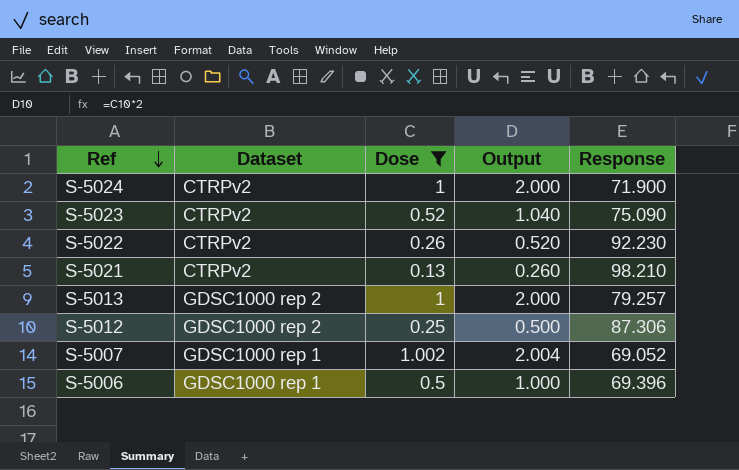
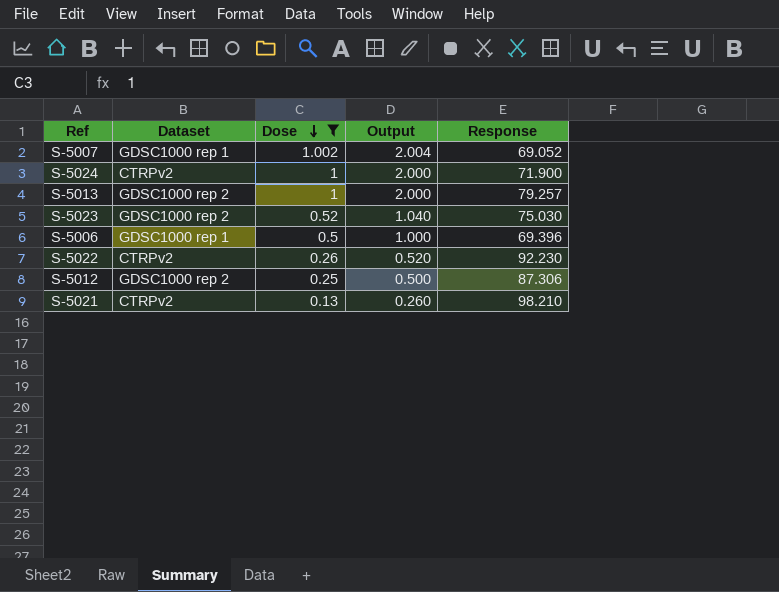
row order: Ref descending -> Dose descending
S-5023 | Dataset: CTRPv2 -> GDSC1000 rep 2
S-5023 | Response: 75.090 -> 75.030

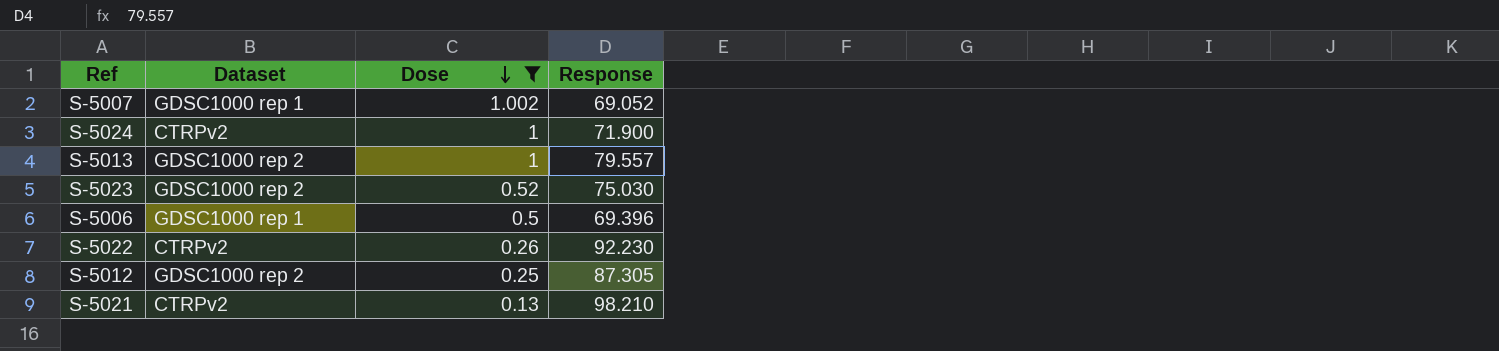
column Output | formula: [Dose] * 2 -> none
S-5013 | Response: 79.257 -> 79.557
S-5012 | Response: 87.306 -> 87.305

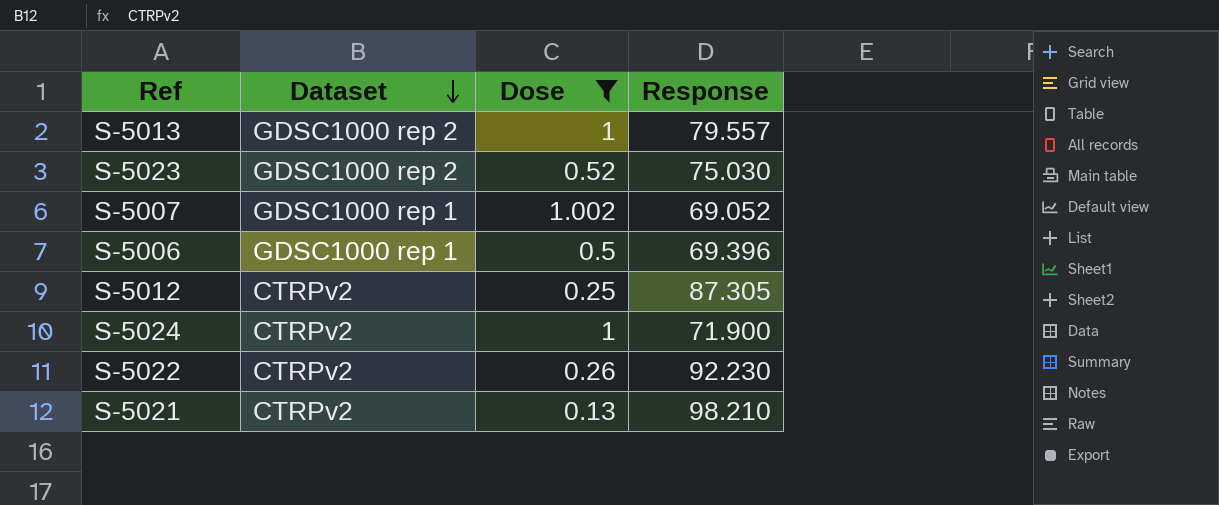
row order: Dose descending -> Dataset descending
S-5012 | Dataset: GDSC1000 rep 2 -> CTRPv2

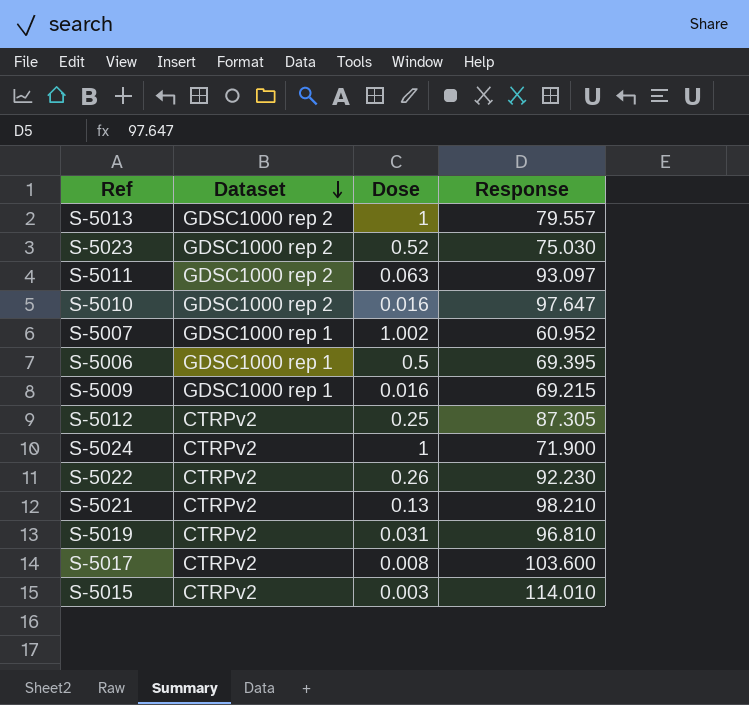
filter: Dose >= 0.13 -> none
S-5007 | Response: 69.052 -> 60.952
S-5006 | Response: 69.396 -> 69.395

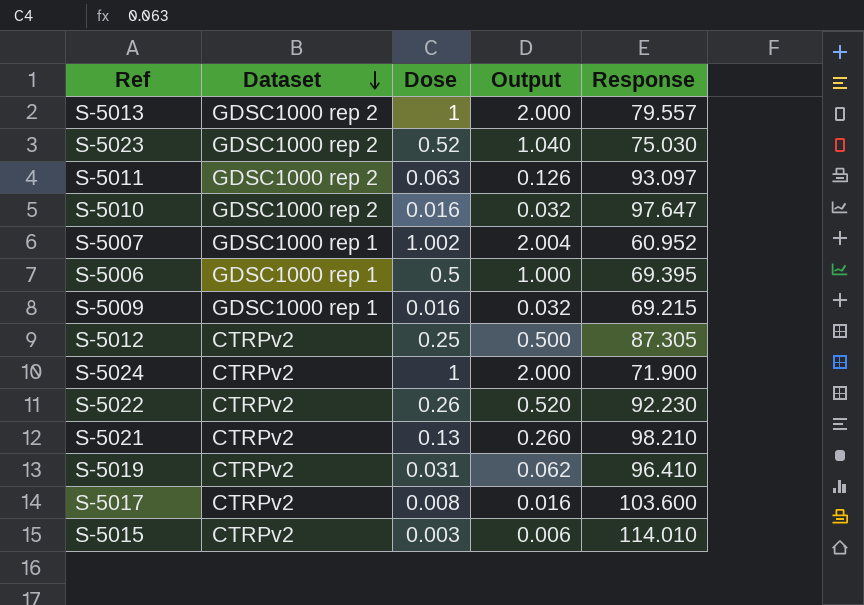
column Output | formula: none -> [Dose] * 2
S-5019 | Response: 96.810 -> 96.410

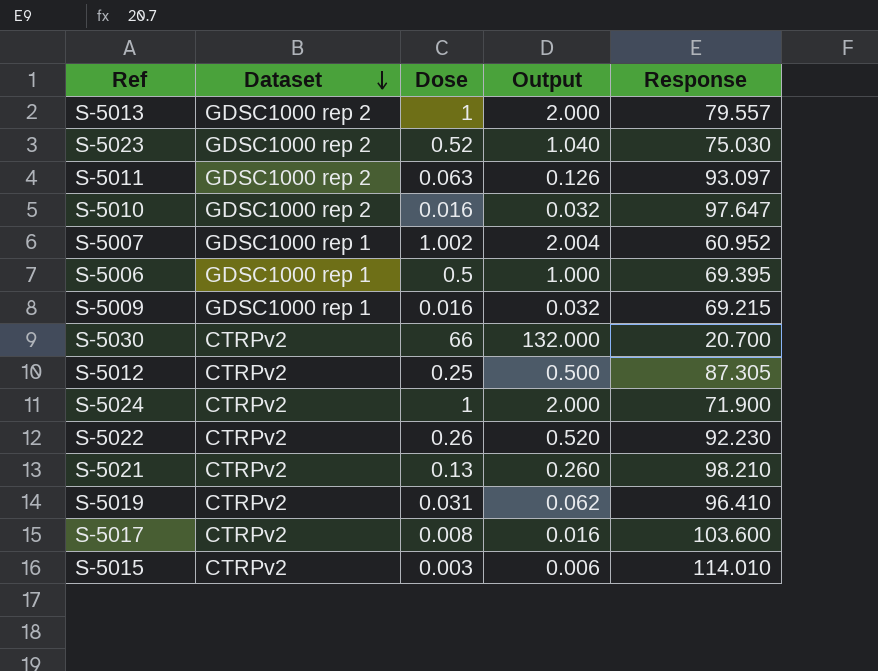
row S-5030: none -> CTRPv2 | 66 | 132.000 | 20.700

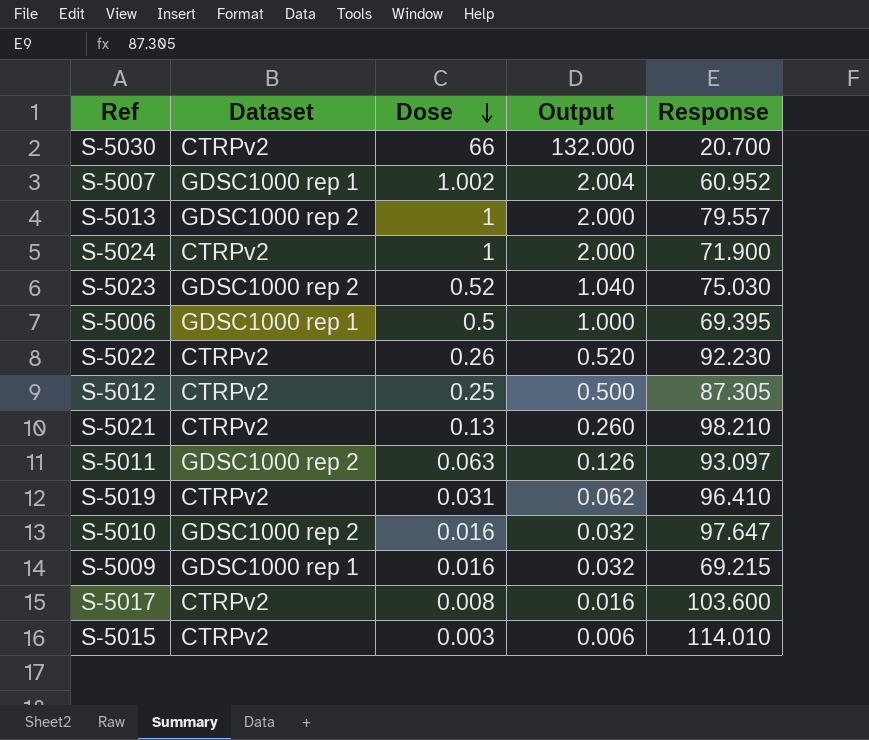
row order: Dataset descending -> Dose descending

